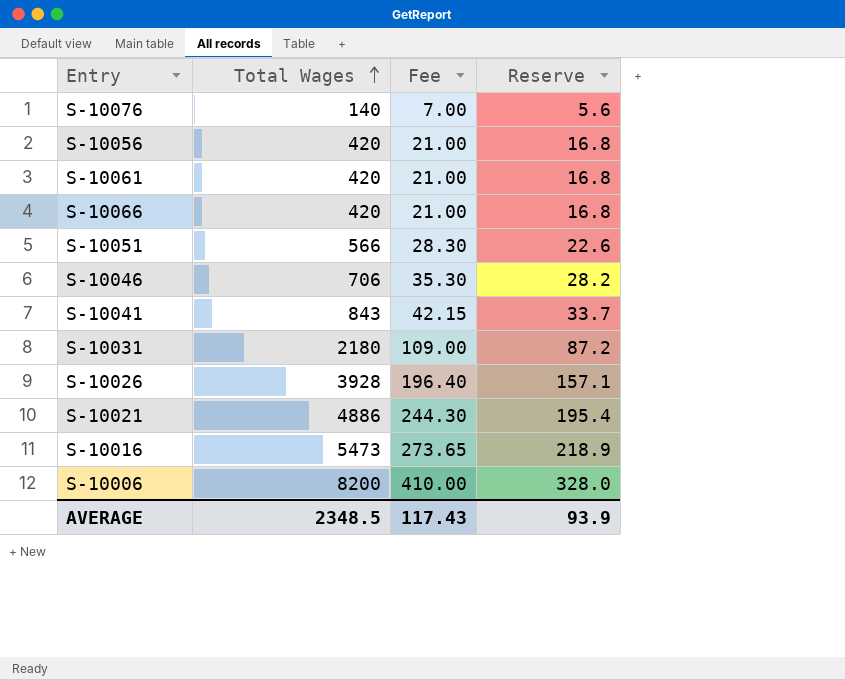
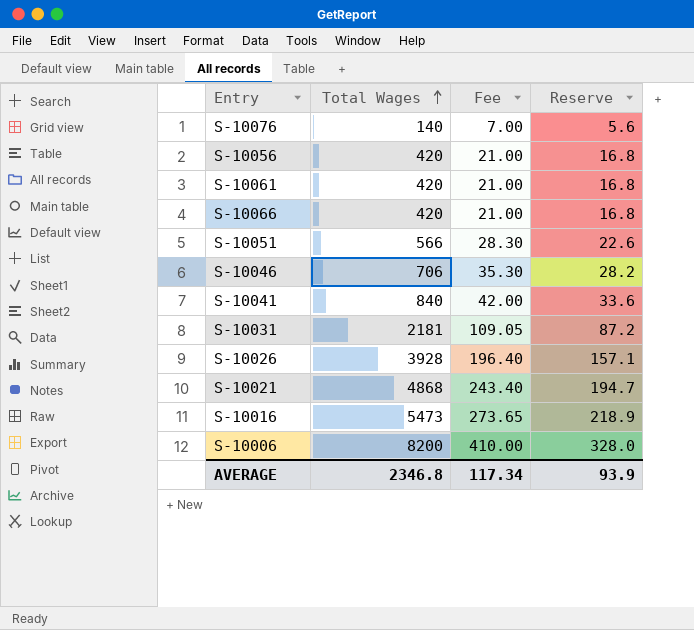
S-10041 | Total Wages: 843 -> 840
S-10041 | Fee: 42.15 -> 42.00
S-10041 | Reserve: 33.7 -> 33.6
S-10031 | Total Wages: 2180 -> 2181
S-10031 | Fee: 109.00 -> 109.05
S-10021 | Total Wages: 4886 -> 4868
S-10021 | Fee: 244.30 -> 243.40
S-10021 | Reserve: 195.4 -> 194.7
AVERAGE | Total Wages: 2348.5 -> 2346.8
AVERAGE | Fee: 117.43 -> 117.34

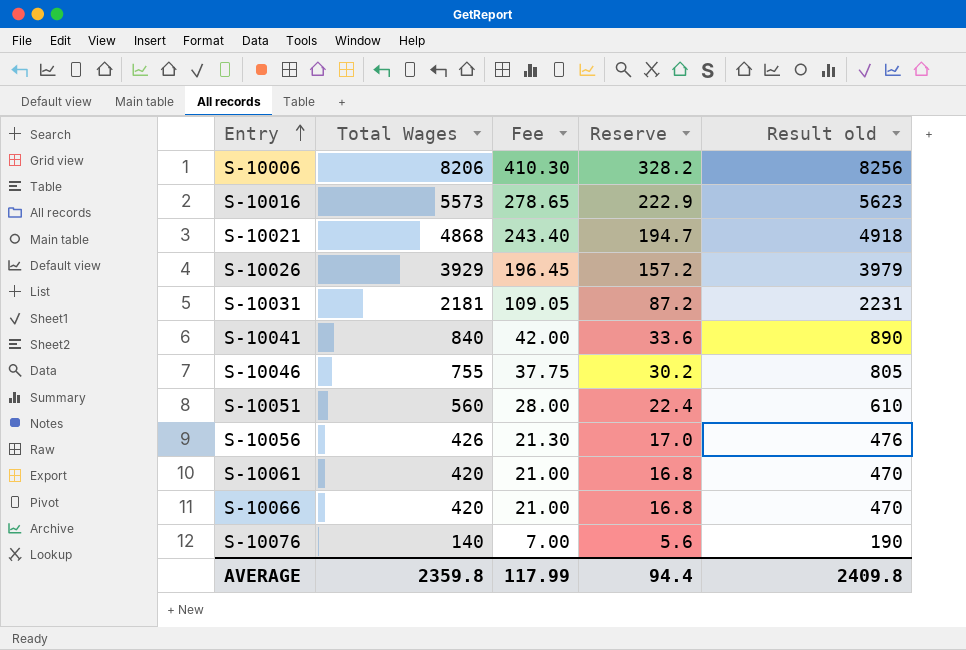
row order: Total Wages ascending -> Entry ascending
column Result old | formula: none -> [Total Wages] + 50
S-10006 | Total Wages: 8200 -> 8206
S-10006 | Fee: 410.00 -> 410.30
S-10006 | Reserve: 328.0 -> 328.2
S-10016 | Total Wages: 5473 -> 5573
S-10016 | Fee: 273.65 -> 278.65
S-10016 | Reserve: 218.9 -> 222.9
S-10026 | Total Wages: 3928 -> 3929
S-10026 | Fee: 196.40 -> 196.45
S-10026 | Reserve: 157.1 -> 157.2
S-10046 | Total Wages: 706 -> 755
S-10046 | Fee: 35.30 -> 37.75
S-10046 | Reserve: 28.2 -> 30.2
S-10051 | Total Wages: 566 -> 560
S-10051 | Fee: 28.30 -> 28.00
S-10051 | Reserve: 22.6 -> 22.4
S-10056 | Total Wages: 420 -> 426
S-10056 | Fee: 21.00 -> 21.30
S-10056 | Reserve: 16.8 -> 17.0
AVERAGE | Total Wages: 2346.8 -> 2359.8
AVERAGE | Fee: 117.34 -> 117.99
AVERAGE | Reserve: 93.9 -> 94.4

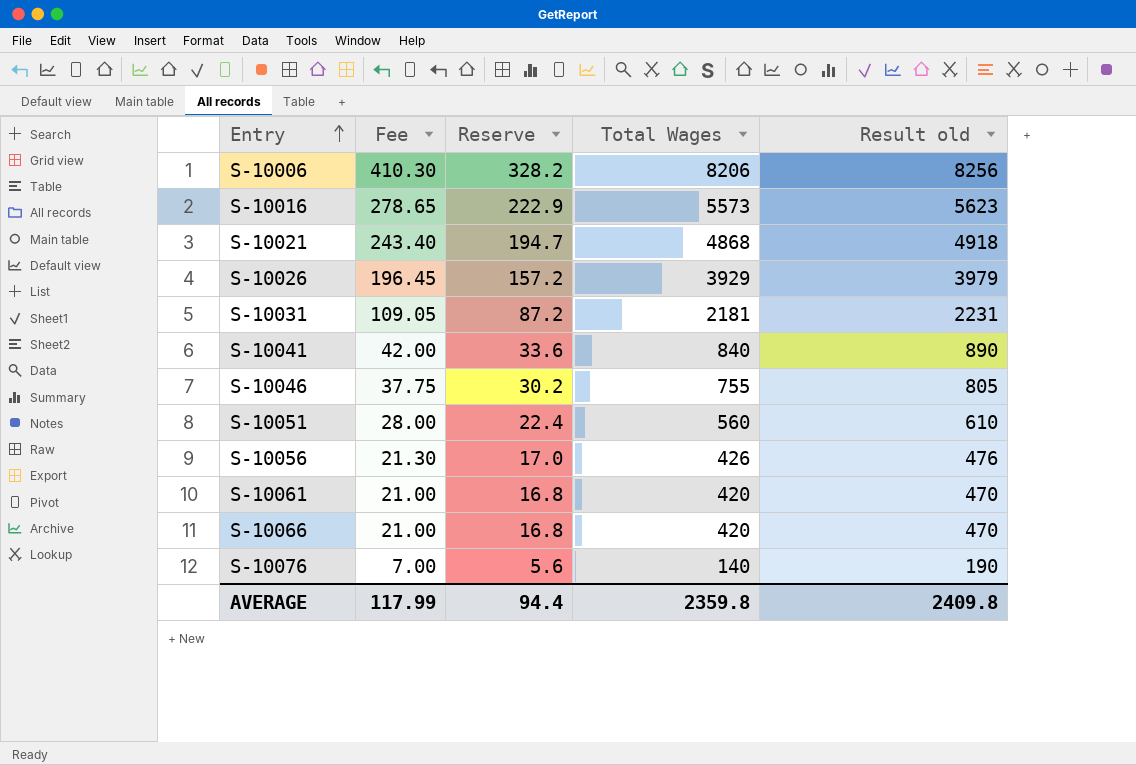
column Total Wages | position: 2 -> 4

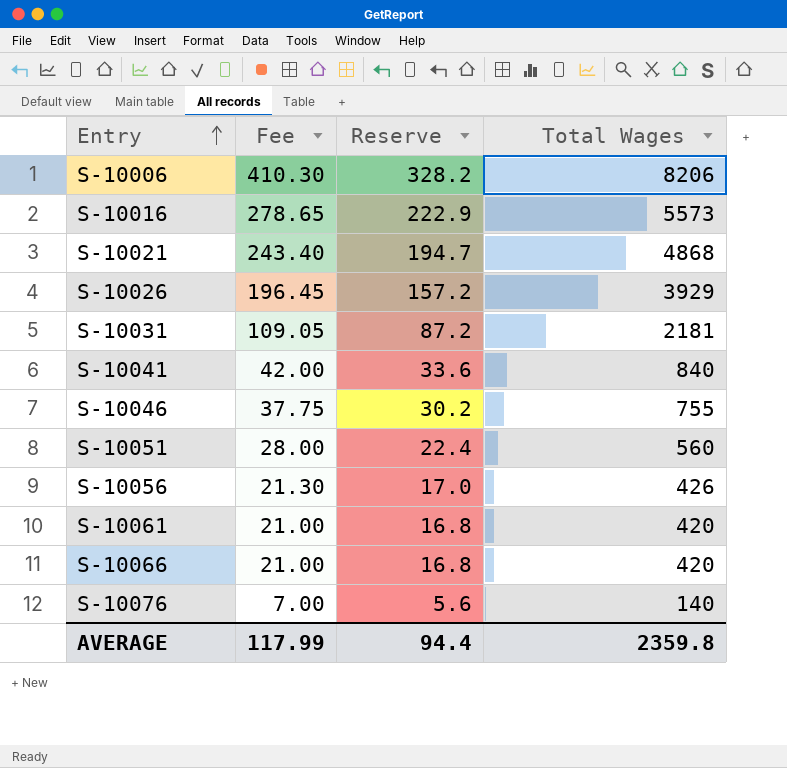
column Result old | formula: [Total Wages] + 50 -> none

